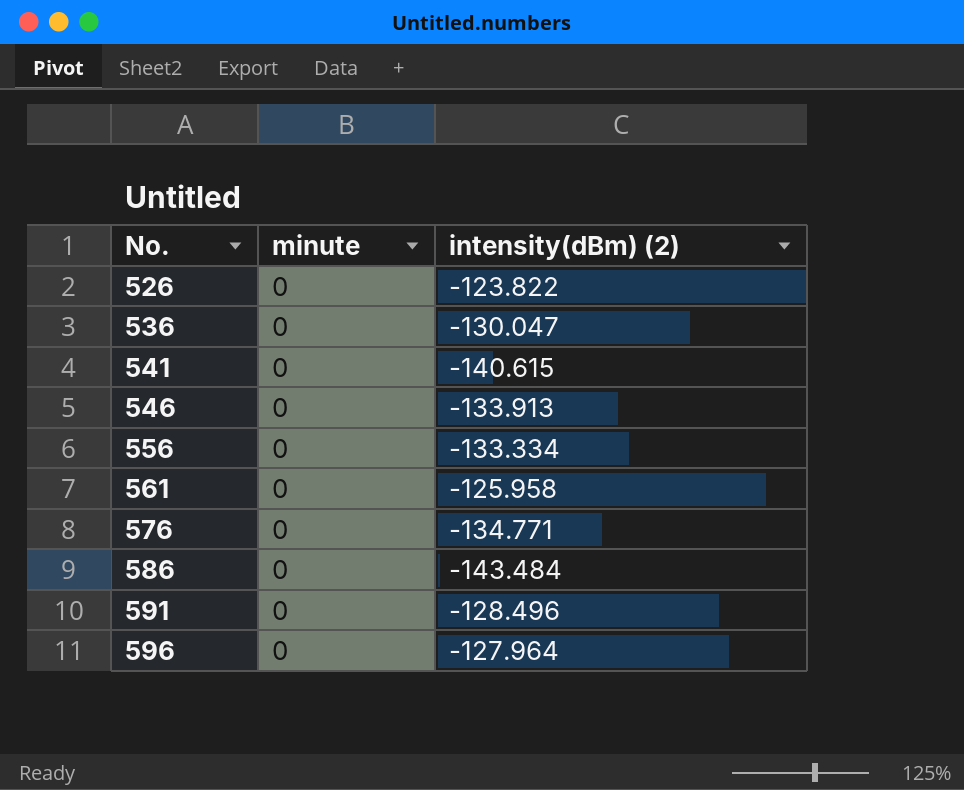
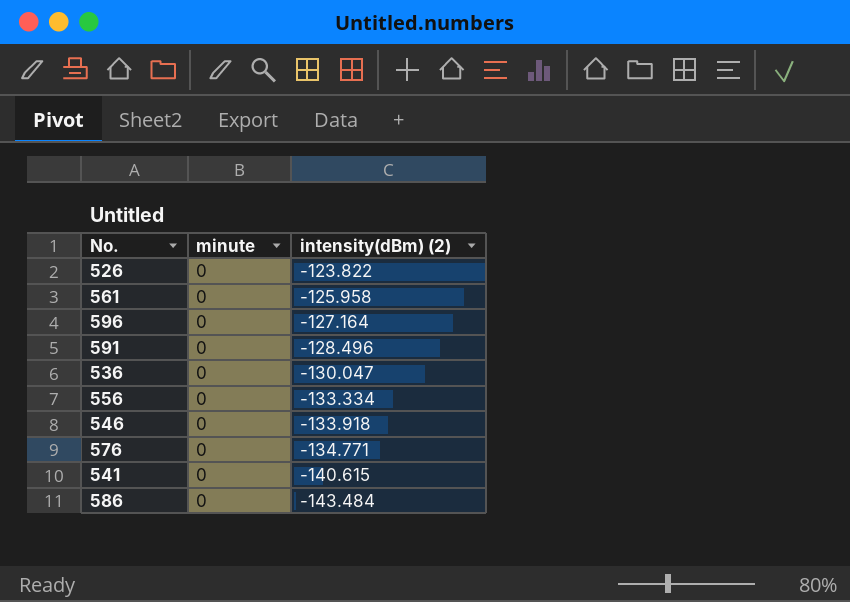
row order: No. ascending -> intensity(dBm) (2) descending
596 | intensity(dBm) (2): -127.964 -> -127.164
546 | intensity(dBm) (2): -133.913 -> -133.918

